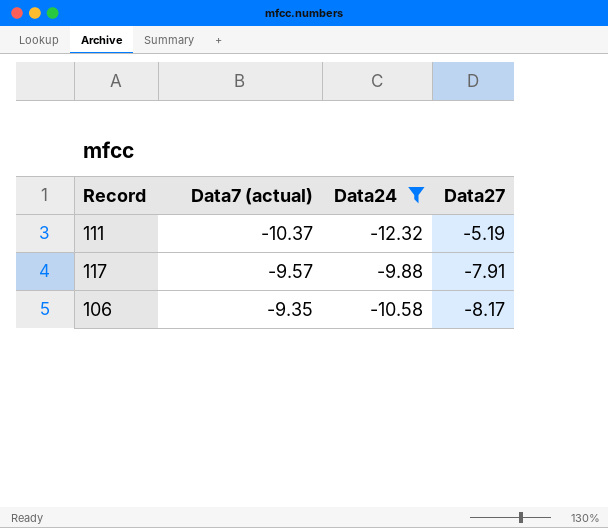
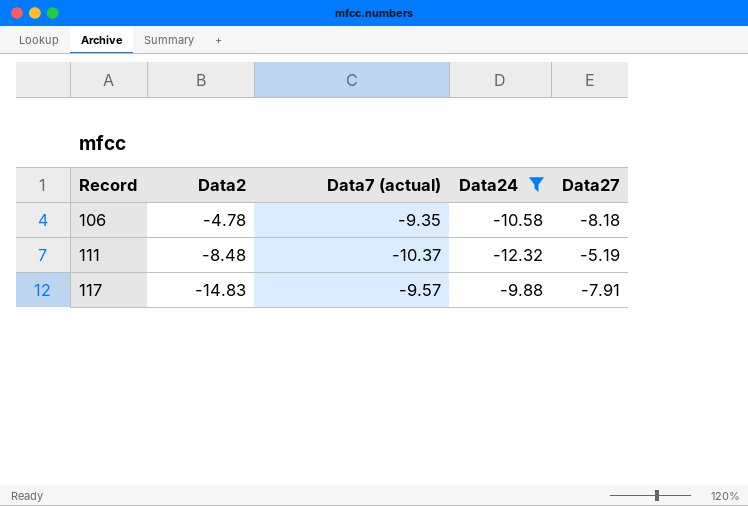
row order: Data7 (actual) ascending -> Record ascending
column Data2 | position: none -> 2
106 | Data27: -8.17 -> -8.18

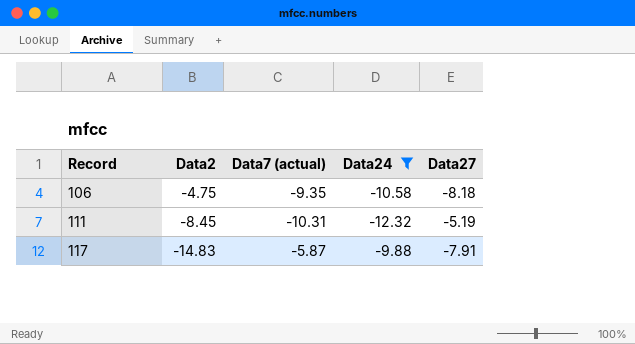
106 | Data2: -4.78 -> -4.75
111 | Data2: -8.48 -> -8.45
111 | Data7 (actual): -10.37 -> -10.31
117 | Data7 (actual): -9.57 -> -5.87

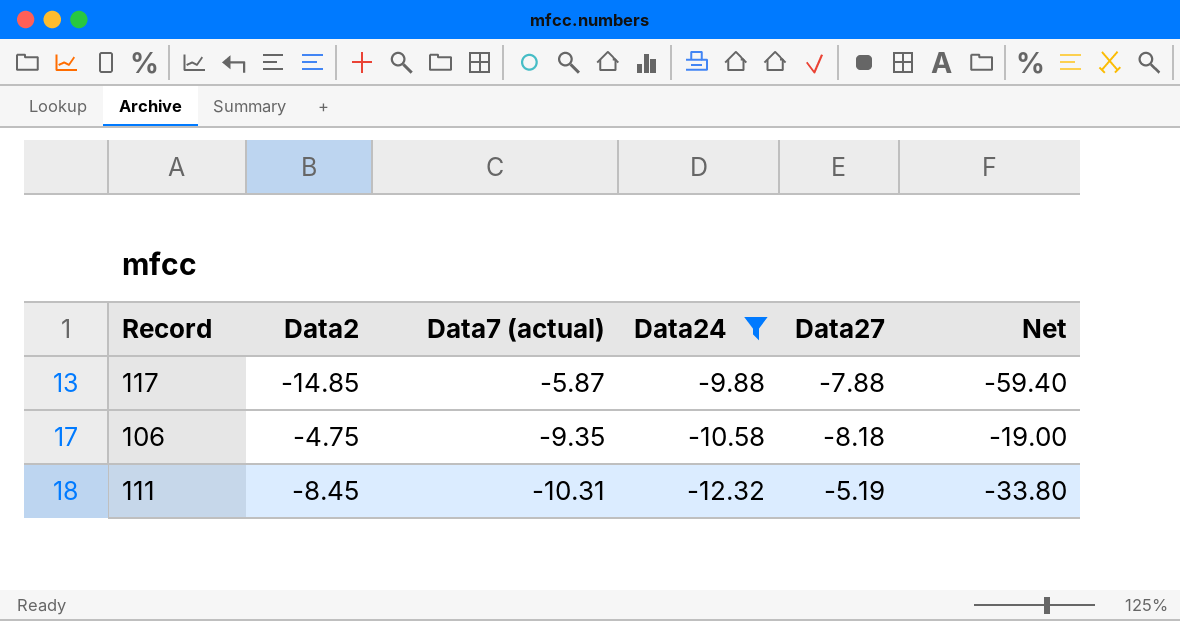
row order: Record ascending -> Data7 (actual) descending
column Net | formula: none -> [Data2] * 4
117 | Data2: -14.83 -> -14.85
117 | Data27: -7.91 -> -7.88

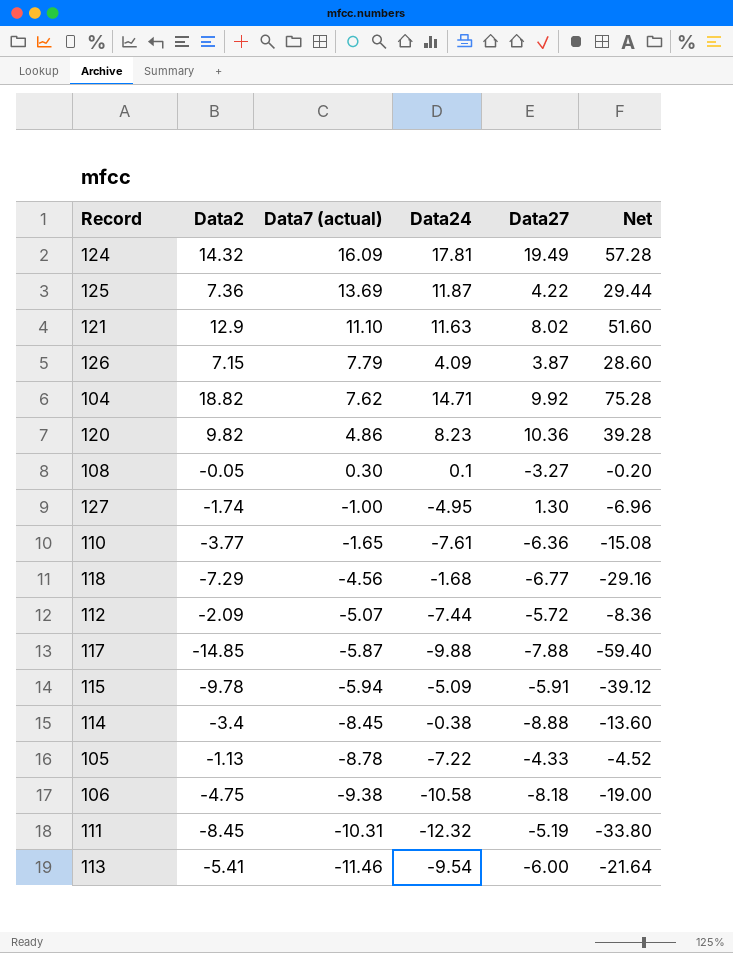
filter: Data24 <= -9.88 -> none
106 | Data7 (actual): -9.35 -> -9.38

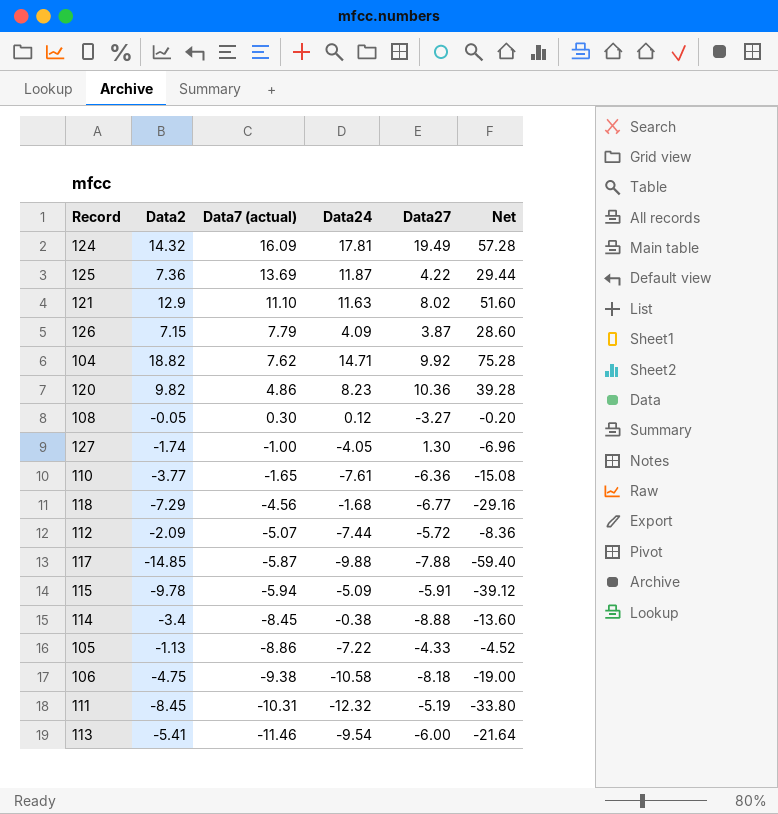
108 | Data24: 0.1 -> 0.12
127 | Data24: -4.95 -> -4.05
105 | Data7 (actual): -8.78 -> -8.86

